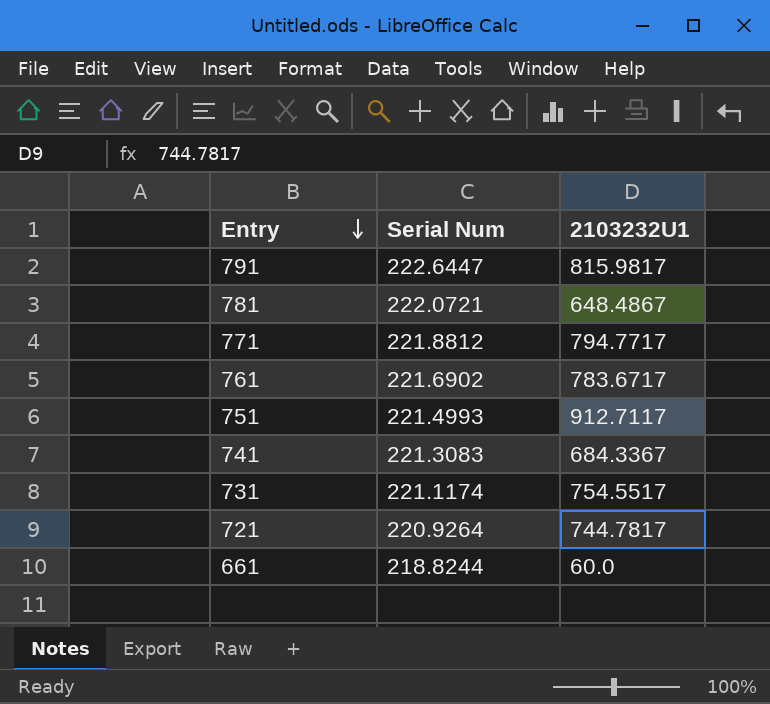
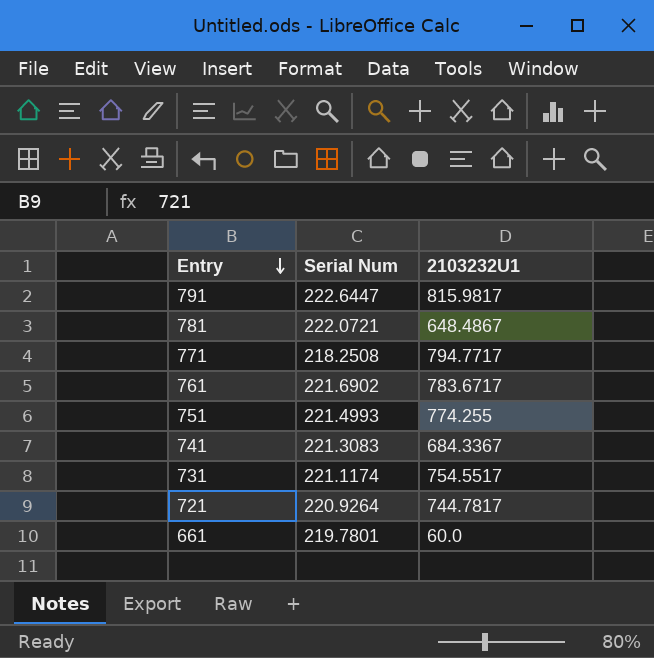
771 | Serial Num: 221.8812 -> 218.2508
751 | 2103232U1: 912.7117 -> 774.255
661 | Serial Num: 218.8244 -> 219.7801

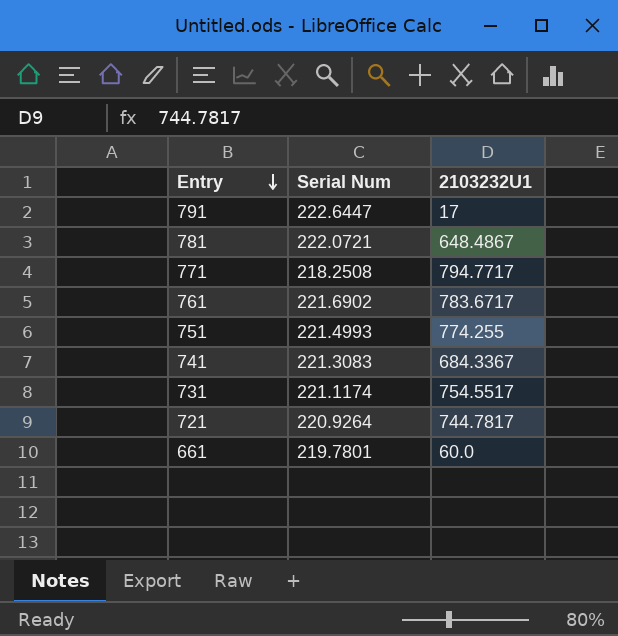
791 | 2103232U1: 815.9817 -> 17

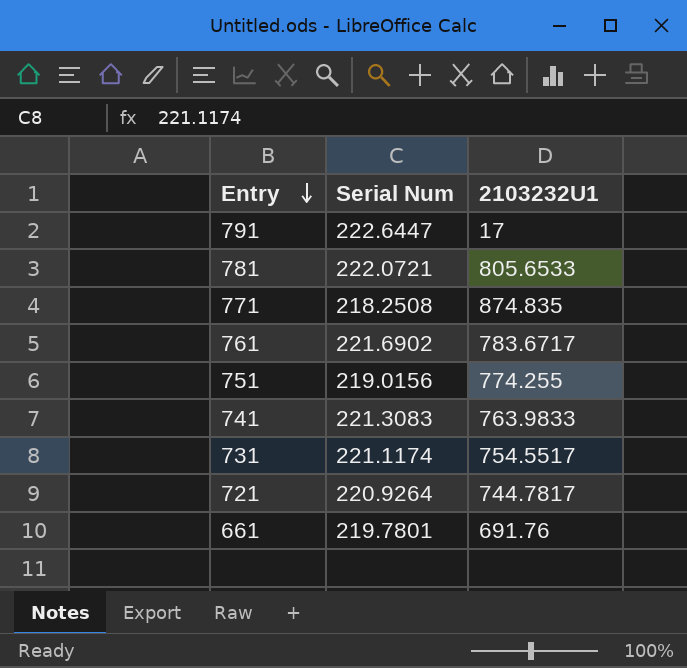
781 | 2103232U1: 648.4867 -> 805.6533
771 | 2103232U1: 794.7717 -> 874.835
751 | Serial Num: 221.4993 -> 219.0156
741 | 2103232U1: 684.3367 -> 763.9833
661 | 2103232U1: 60.0 -> 691.76

